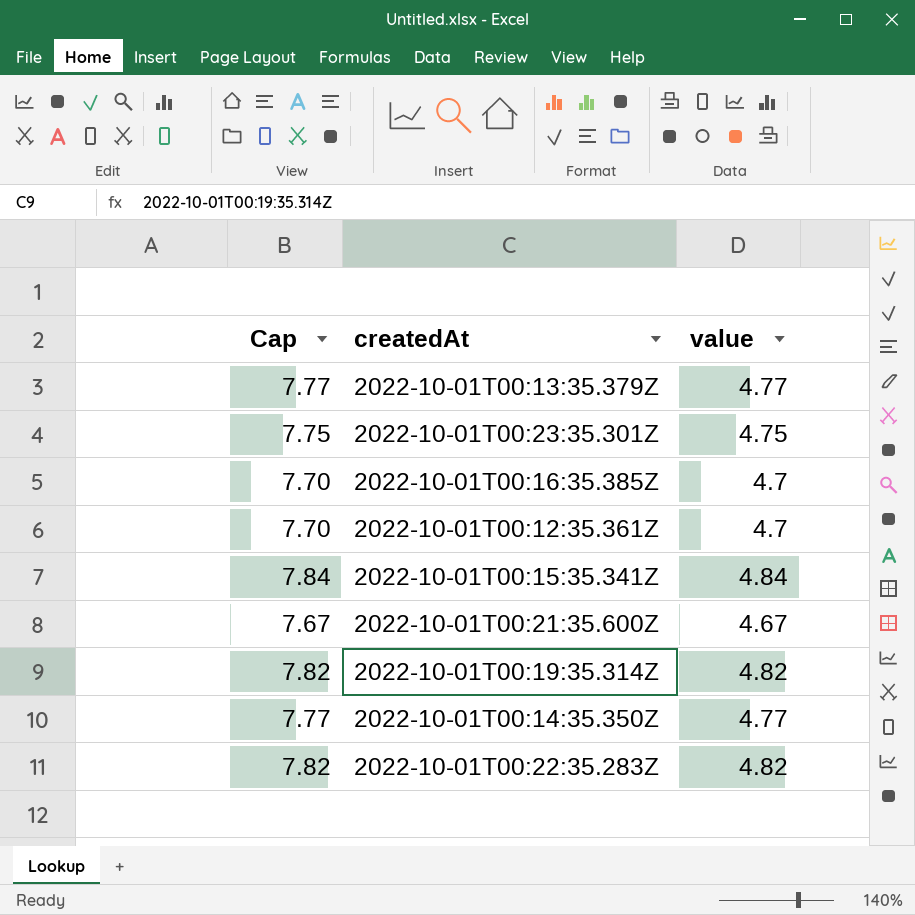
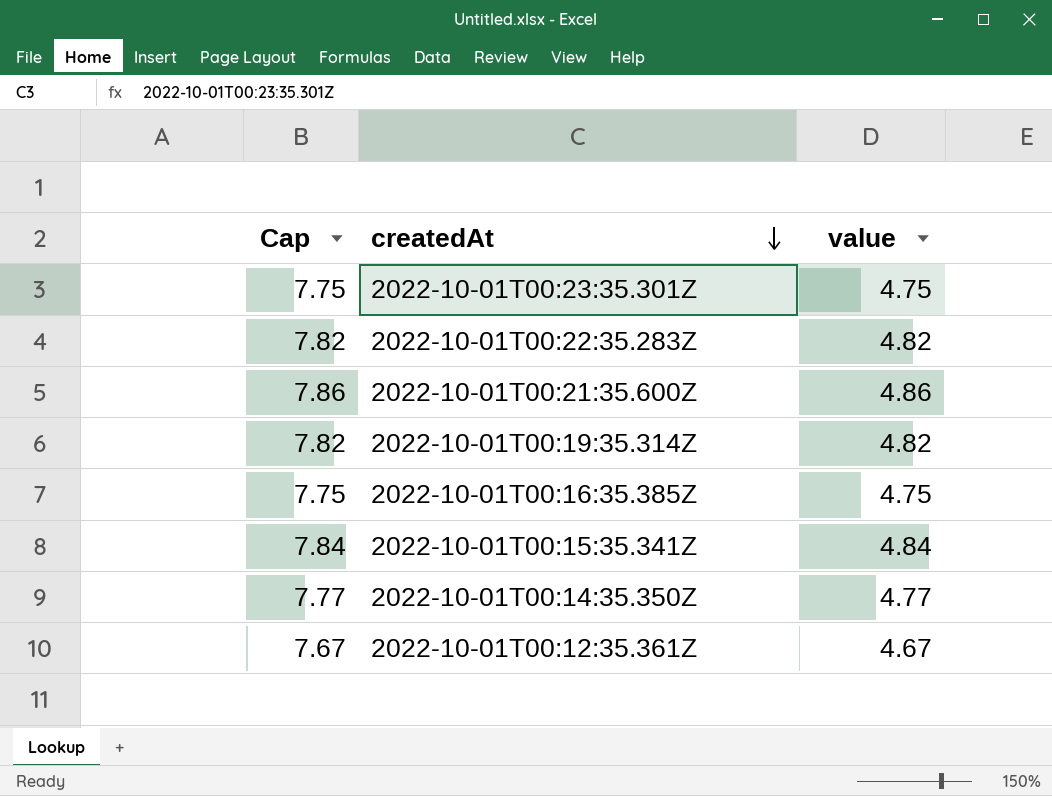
row order: none -> createdAt descending
row 2022-10-01T00:13:35.379Z: 7.77 | 4.77 -> none
2022-10-01T00:21:35.600Z | Cap: 7.67 -> 7.86
2022-10-01T00:21:35.600Z | value: 4.67 -> 4.86
2022-10-01T00:16:35.385Z | Cap: 7.70 -> 7.75
2022-10-01T00:16:35.385Z | value: 4.7 -> 4.75
2022-10-01T00:12:35.361Z | Cap: 7.70 -> 7.67
2022-10-01T00:12:35.361Z | value: 4.7 -> 4.67

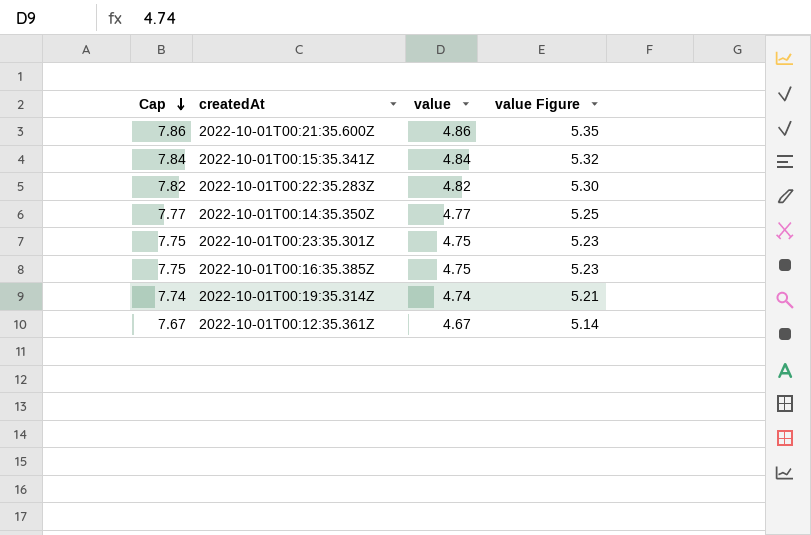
row order: createdAt descending -> Cap descending
column value Figure | formula: none -> [value] * 1.1
2022-10-01T00:19:35.314Z | Cap: 7.82 -> 7.74
2022-10-01T00:19:35.314Z | value: 4.82 -> 4.74

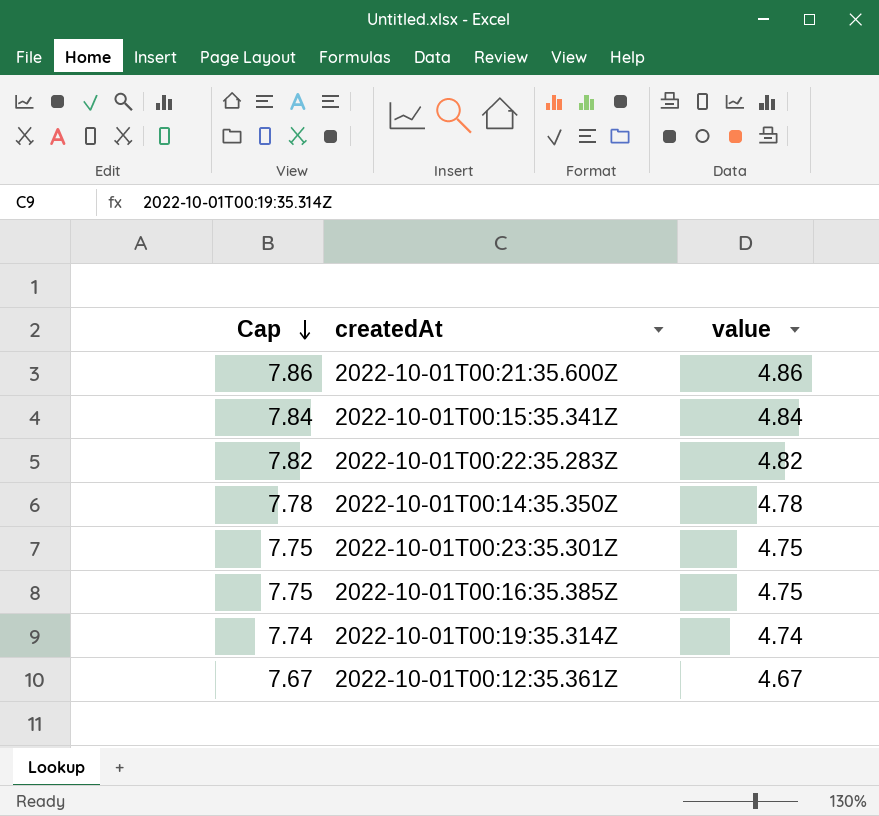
column value Figure | formula: [value] * 1.1 -> none
2022-10-01T00:14:35.350Z | Cap: 7.77 -> 7.78
2022-10-01T00:14:35.350Z | value: 4.77 -> 4.78

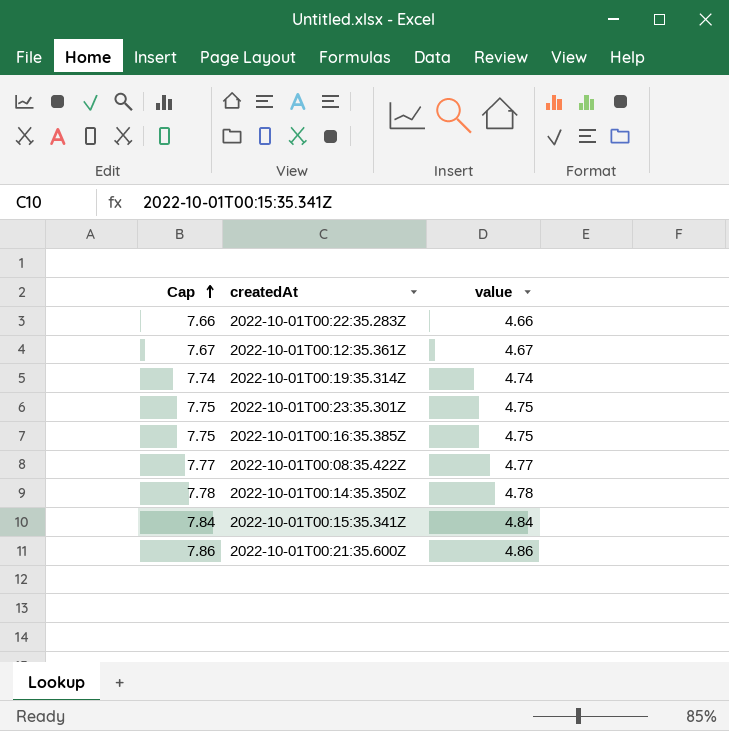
row order: Cap descending -> Cap ascending
2022-10-01T00:22:35.283Z | Cap: 7.82 -> 7.66
2022-10-01T00:22:35.283Z | value: 4.82 -> 4.66
row 2022-10-01T00:08:35.422Z: none -> 7.77 | 4.77

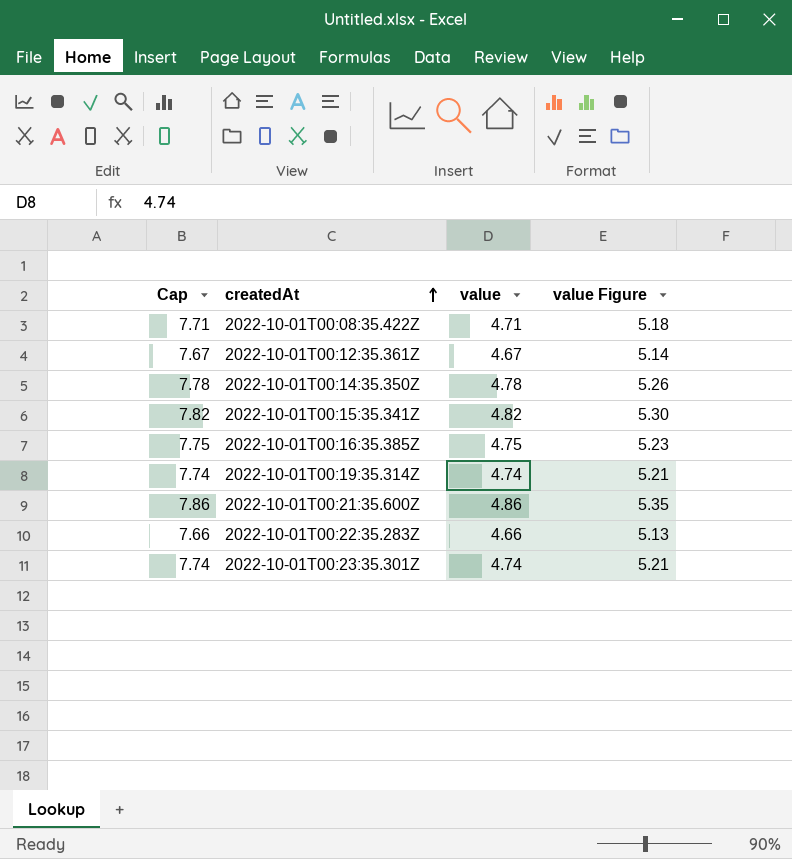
row order: Cap ascending -> createdAt ascending
column value Figure | formula: none -> [value] * 1.1
2022-10-01T00:08:35.422Z | Cap: 7.77 -> 7.71
2022-10-01T00:08:35.422Z | value: 4.77 -> 4.71
2022-10-01T00:15:35.341Z | Cap: 7.84 -> 7.82
2022-10-01T00:15:35.341Z | value: 4.84 -> 4.82
2022-10-01T00:23:35.301Z | Cap: 7.75 -> 7.74
2022-10-01T00:23:35.301Z | value: 4.75 -> 4.74

